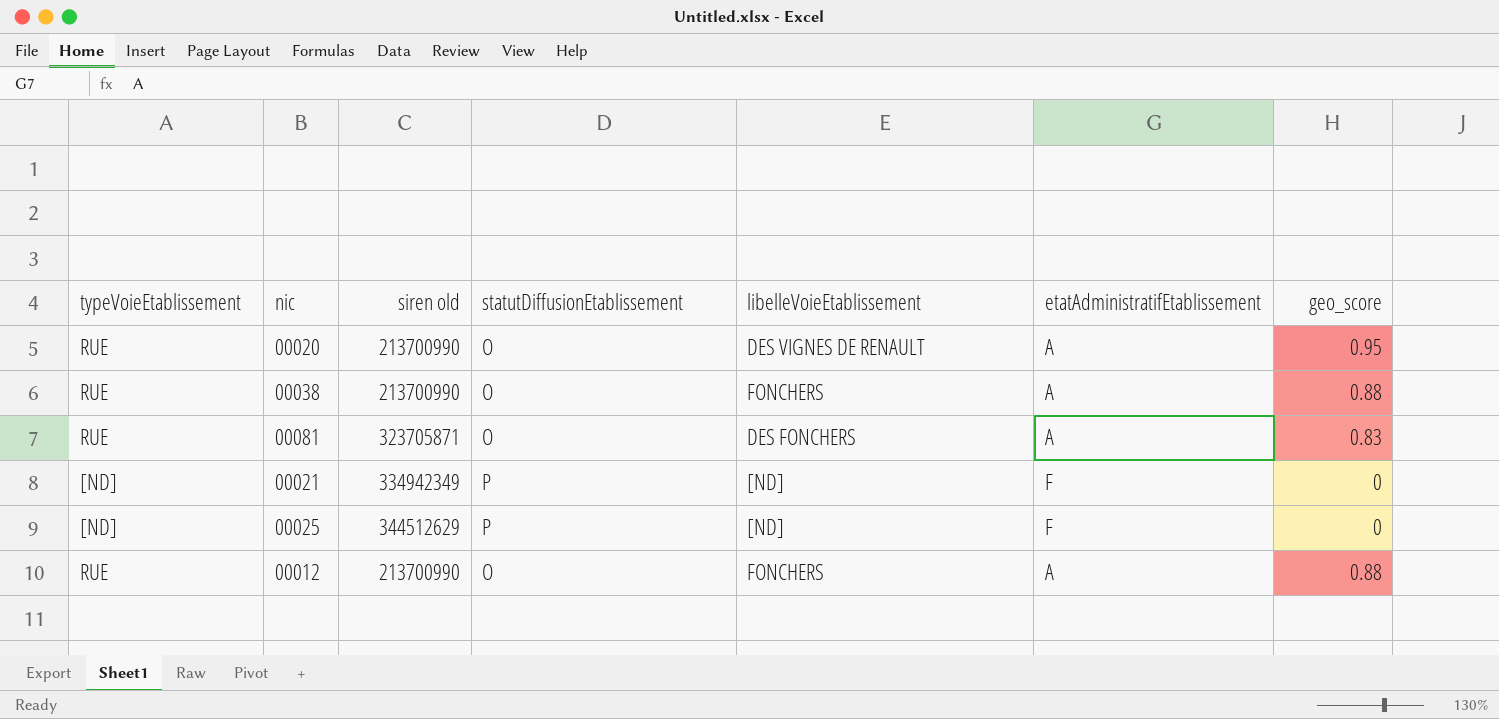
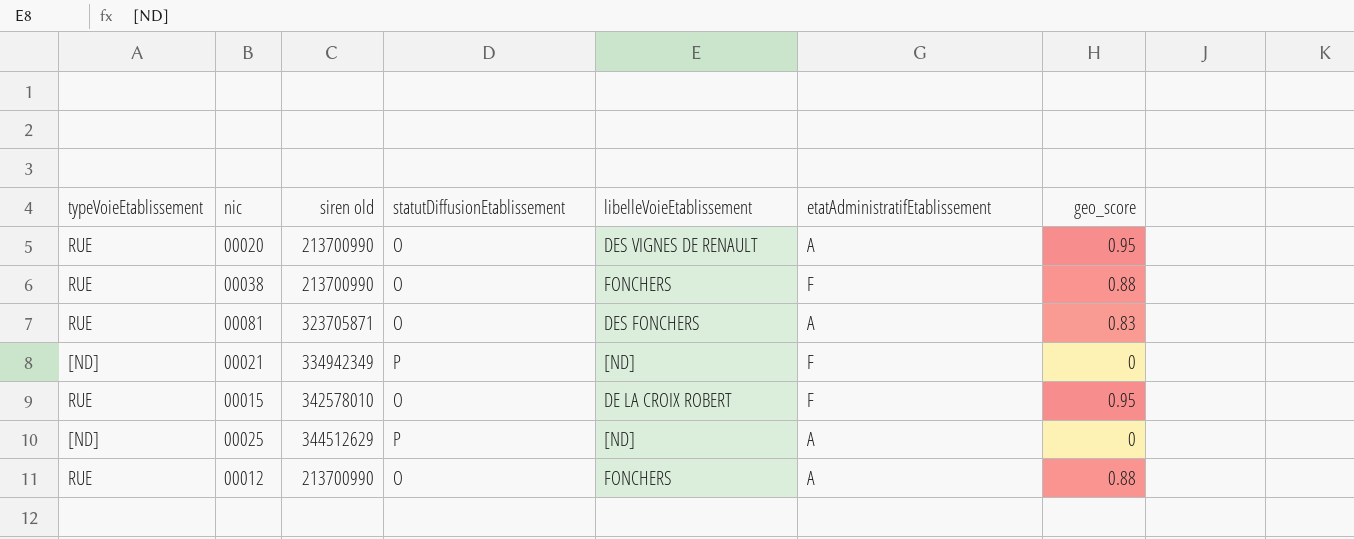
00038 | etatAdministratifEtablissement: A -> F
row 00015: none -> RUE | 342578010 | O | DE LA CROIX ROBERT | F | 0.95
00025 | etatAdministratifEtablissement: F -> A

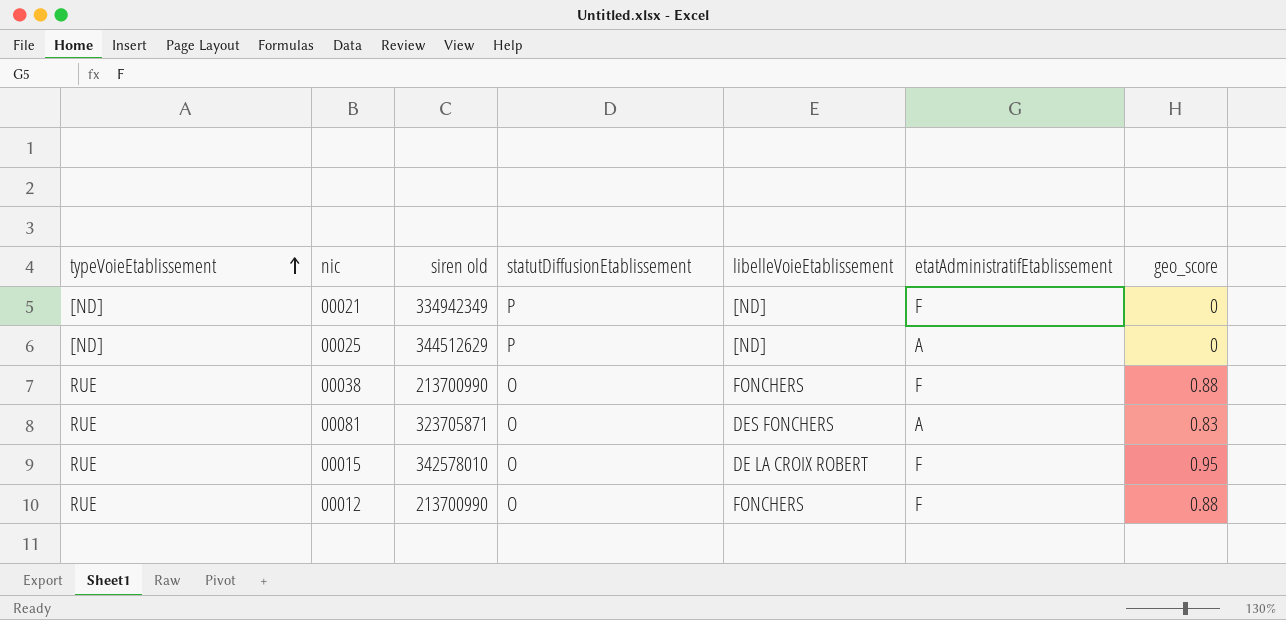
row order: none -> typeVoieEtablissement ascending
row 00020: RUE | 213700990 | O | DES VIGNES DE RENAULT | A | 0.95 -> none
00012 | etatAdministratifEtablissement: A -> F

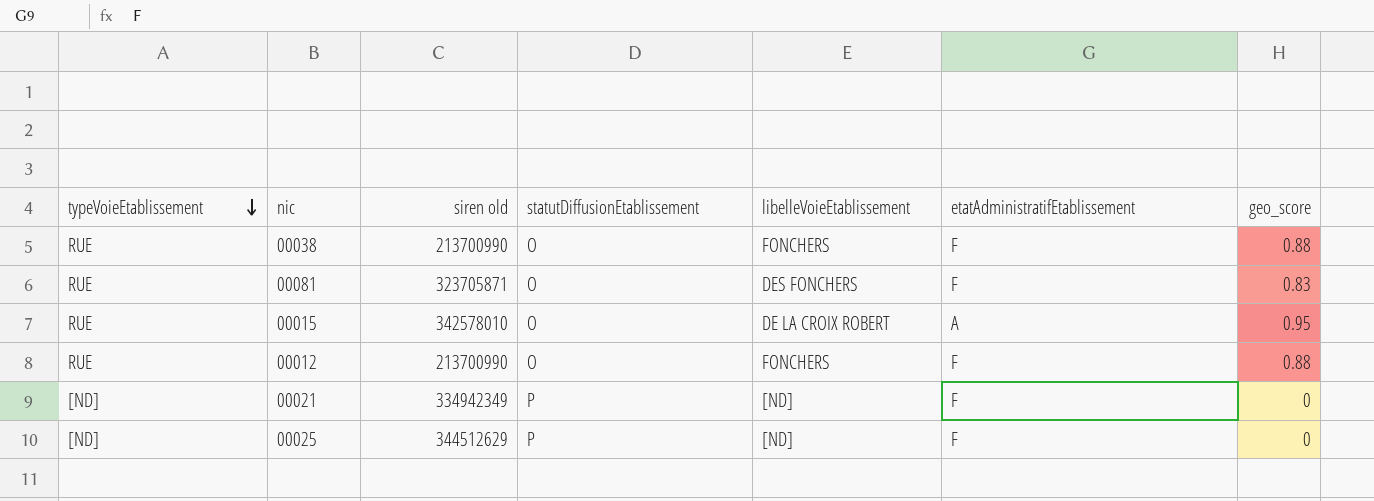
row order: typeVoieEtablissement ascending -> typeVoieEtablissement descending
00081 | etatAdministratifEtablissement: A -> F
00015 | etatAdministratifEtablissement: F -> A
00025 | etatAdministratifEtablissement: A -> F

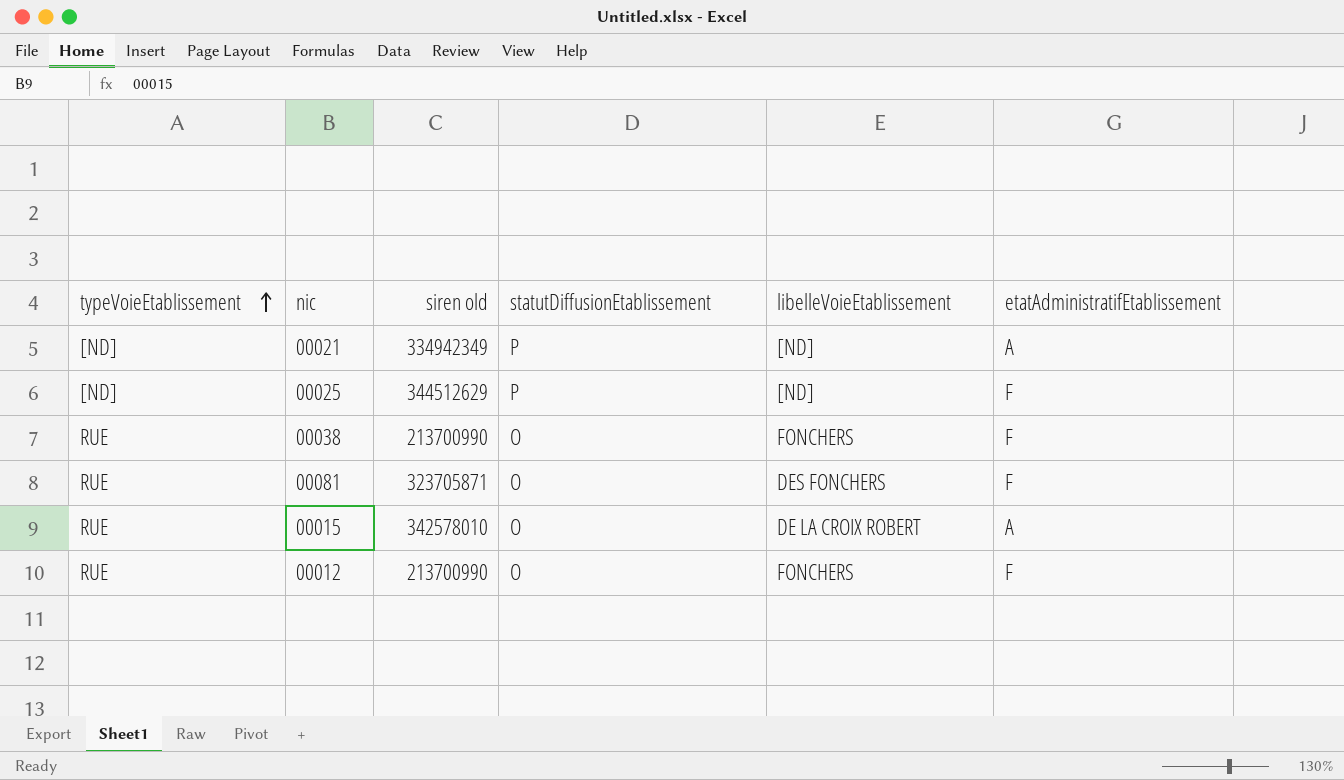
row order: typeVoieEtablissement descending -> typeVoieEtablissement ascending
column geo_score | position: 7 -> none
00021 | etatAdministratifEtablissement: F -> A

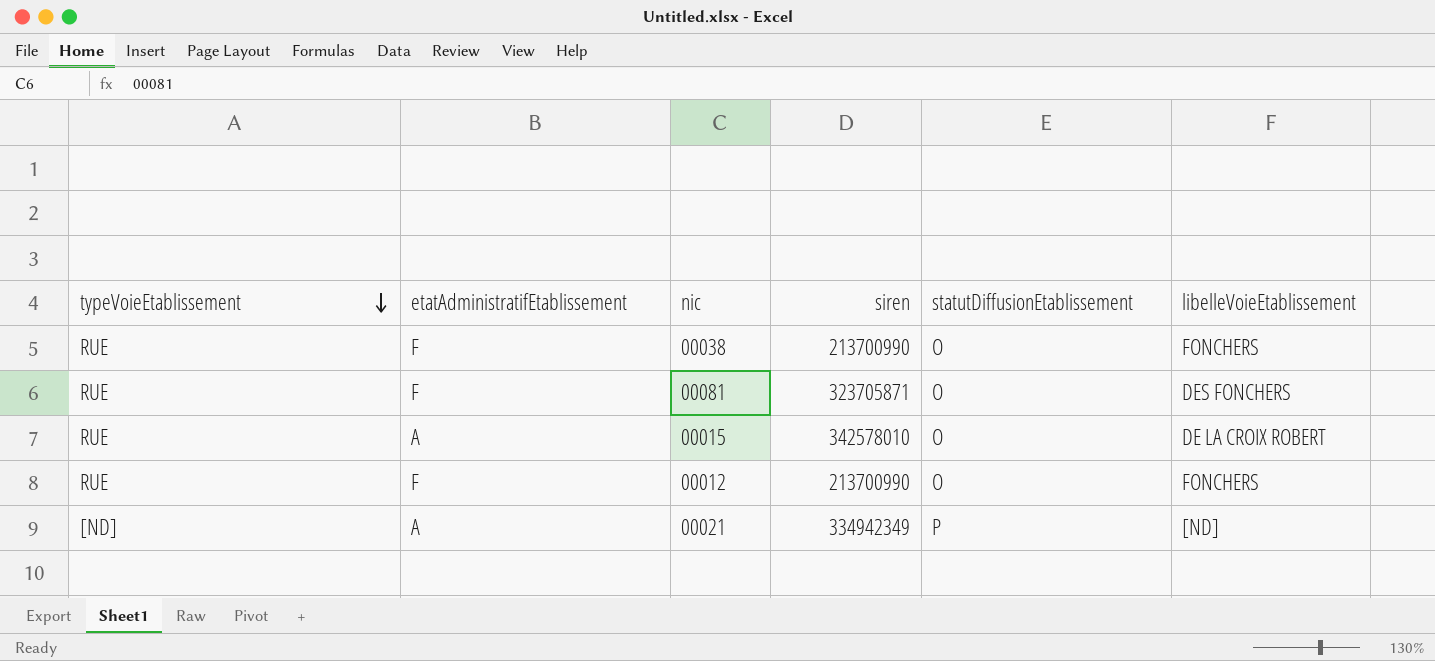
row order: typeVoieEtablissement ascending -> typeVoieEtablissement descending
column etatAdministratifEtablissement | position: 6 -> 2
column name: siren old -> siren
row 00025: [ND] | 344512629 | P | [ND] | F -> none

